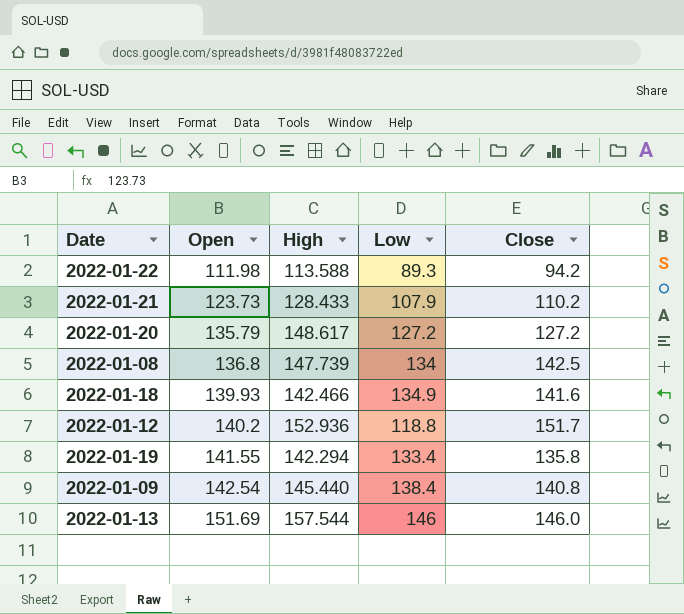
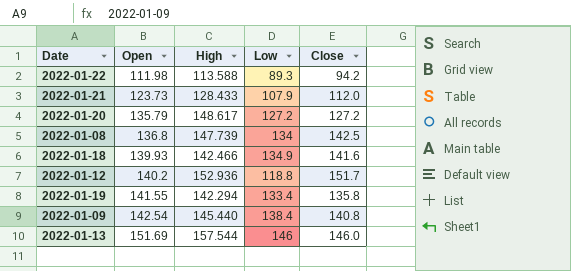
2022-01-21 | Close: 110.2 -> 112.0

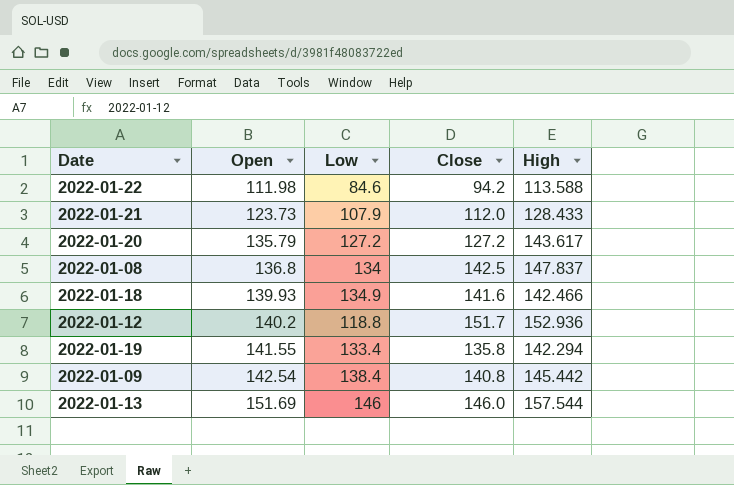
column High | position: 3 -> 5
2022-01-22 | Low: 89.3 -> 84.6
2022-01-20 | High: 148.617 -> 143.617
2022-01-08 | High: 147.739 -> 147.837
2022-01-09 | High: 145.440 -> 145.442

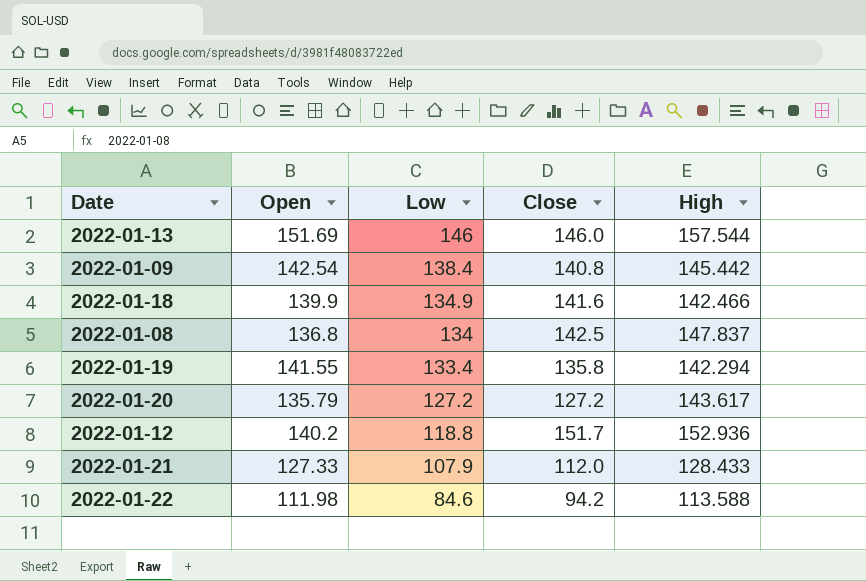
row order: Open ascending -> Low descending
2022-01-18 | Open: 139.93 -> 139.9
2022-01-21 | Open: 123.73 -> 127.33

